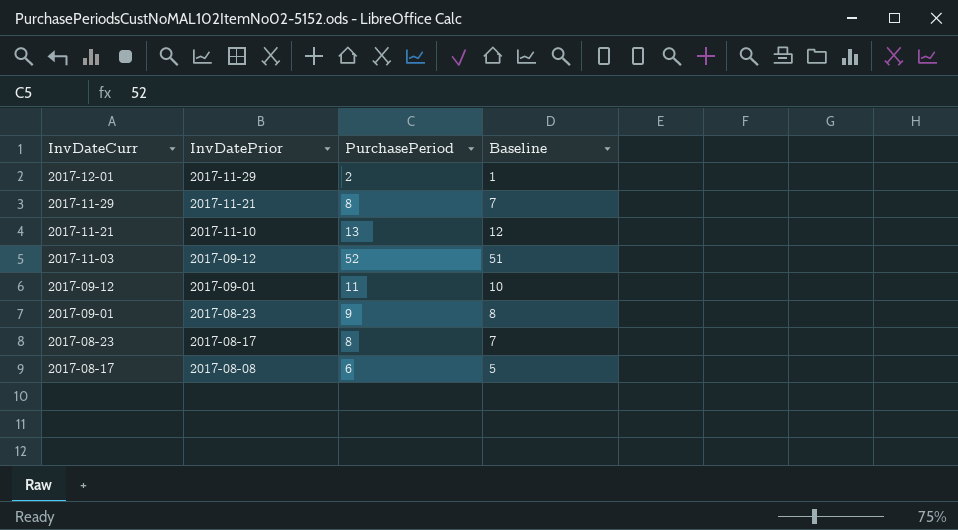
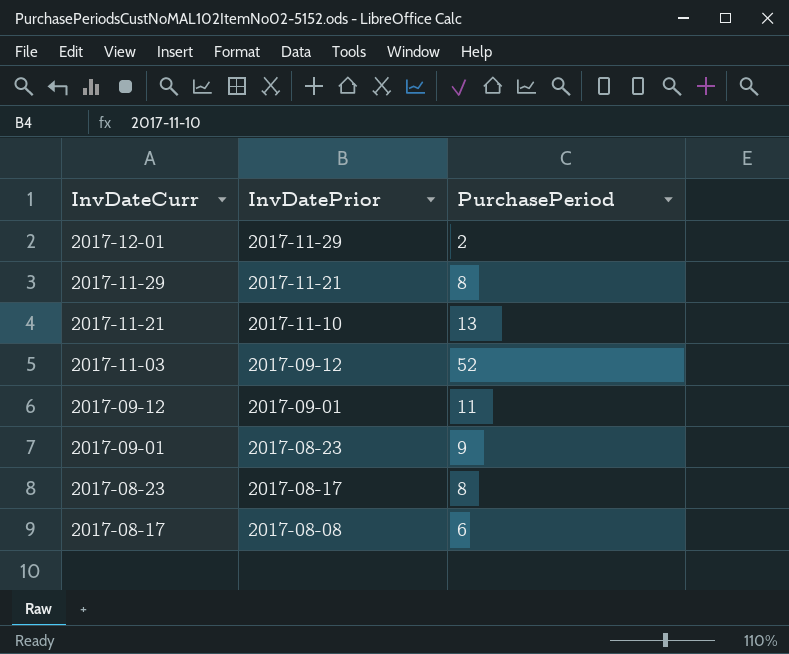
column Baseline | formula: [PurchasePeriod] - 1 -> none

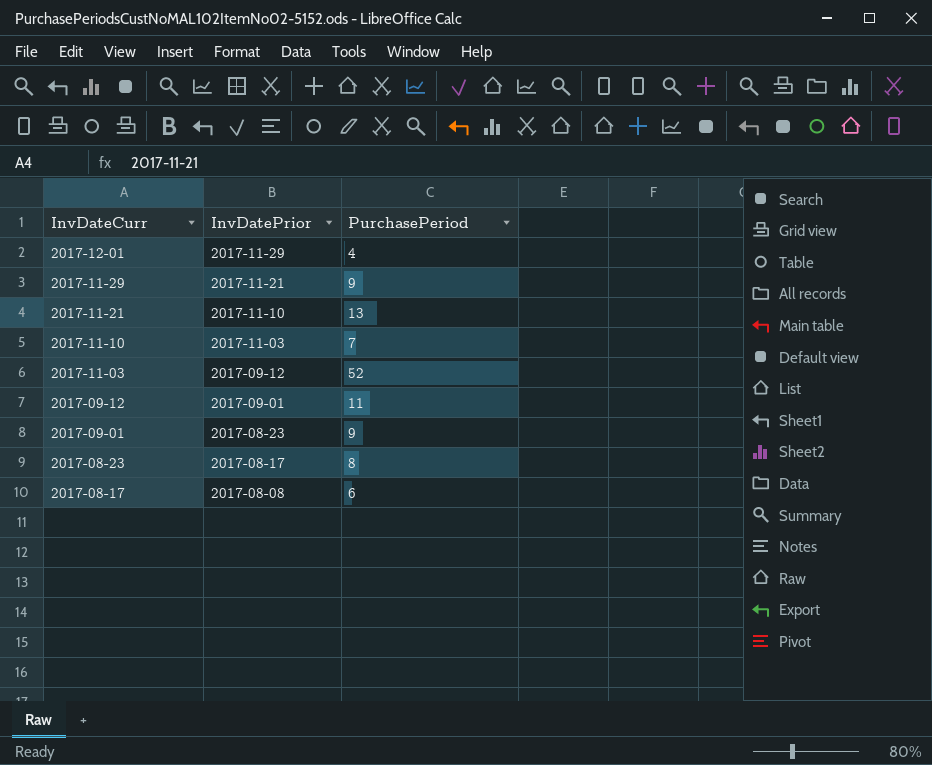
2017-12-01 | PurchasePeriod: 2 -> 4
2017-11-29 | PurchasePeriod: 8 -> 9
row 2017-11-10: none -> 2017-11-03 | 7

